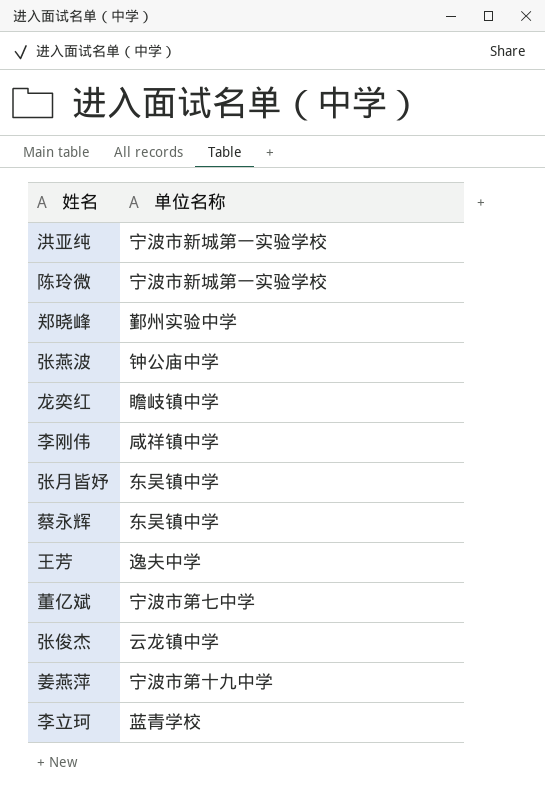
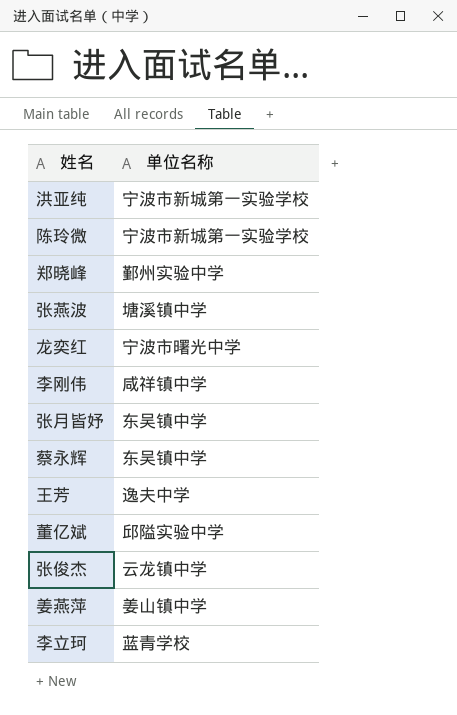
张燕波 | 单位名称: 钟公庙中学 -> 塘溪镇中学
龙奕红 | 单位名称: 瞻岐镇中学 -> 宁波市曙光中学
董亿斌 | 单位名称: 宁波市第七中学 -> 邱隘实验中学
姜燕萍 | 单位名称: 宁波市第十九中学 -> 姜山镇中学

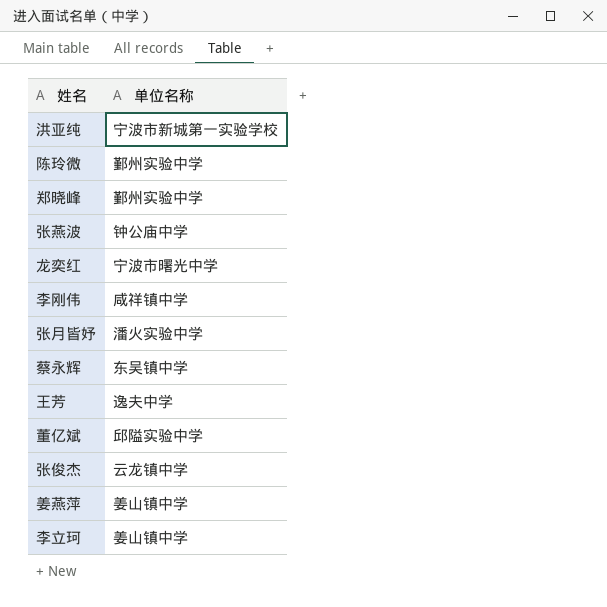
陈玲微 | 单位名称: 宁波市新城第一实验学校 -> 鄞州实验中学
张燕波 | 单位名称: 塘溪镇中学 -> 钟公庙中学
张月皆妤 | 单位名称: 东吴镇中学 -> 潘火实验中学
李立珂 | 单位名称: 蓝青学校 -> 姜山镇中学

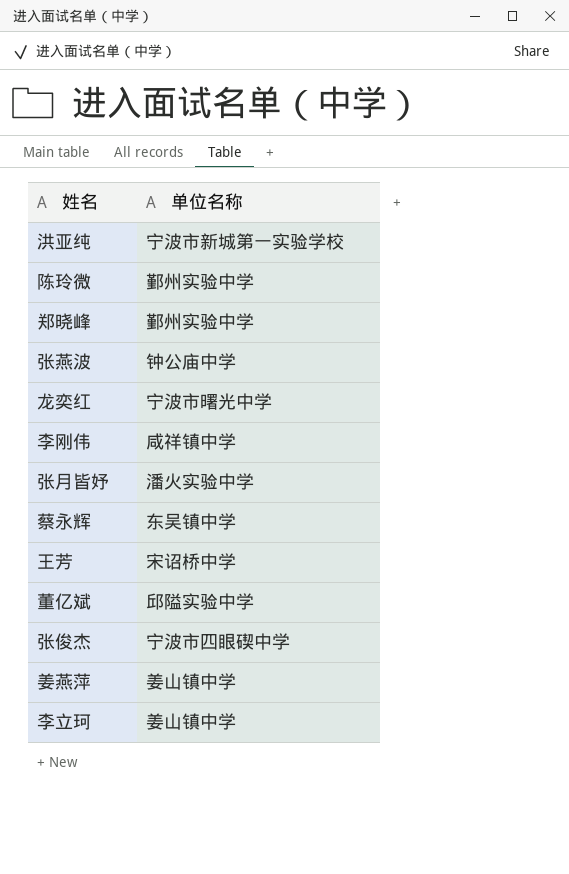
王芳 | 单位名称: 逸夫中学 -> 宋诏桥中学
张俊杰 | 单位名称: 云龙镇中学 -> 宁波市四眼碶中学

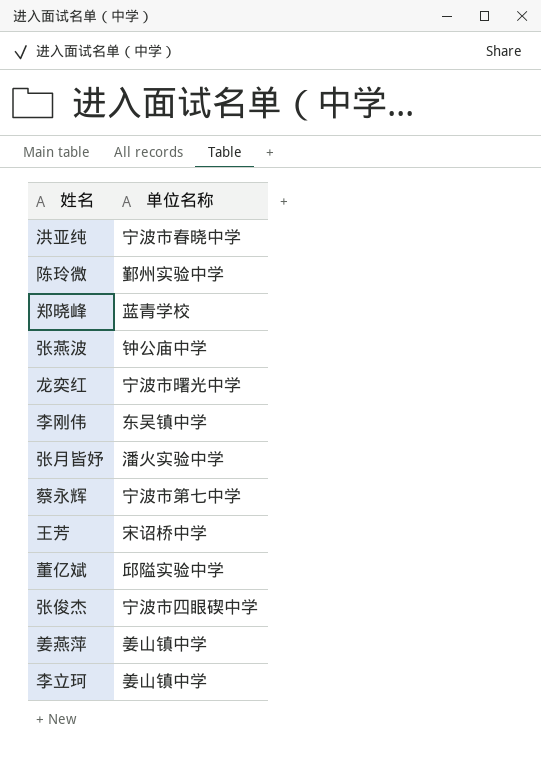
洪亚纯 | 单位名称: 宁波市新城第一实验学校 -> 宁波市春晓中学
郑晓峰 | 单位名称: 鄞州实验中学 -> 蓝青学校
李刚伟 | 单位名称: 咸祥镇中学 -> 东吴镇中学
蔡永辉 | 单位名称: 东吴镇中学 -> 宁波市第七中学

